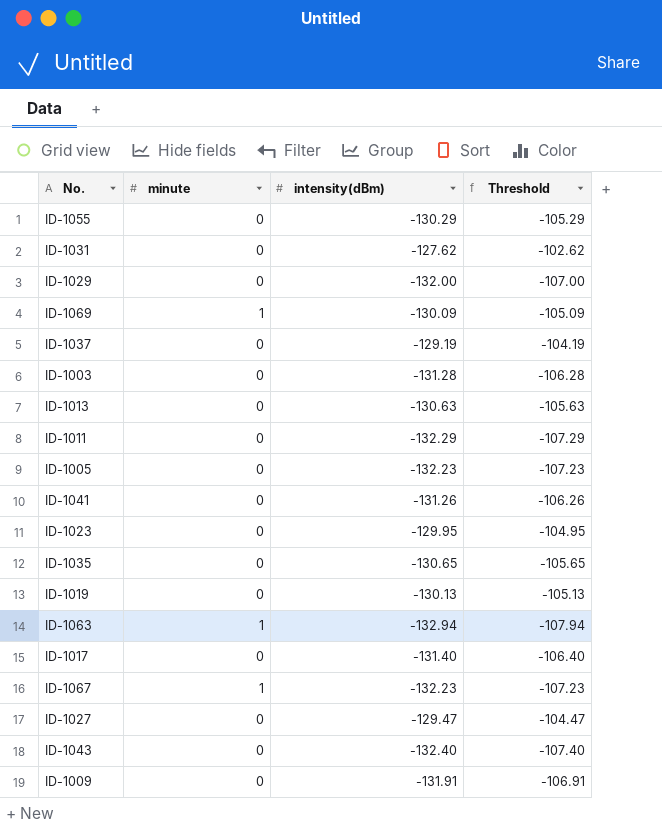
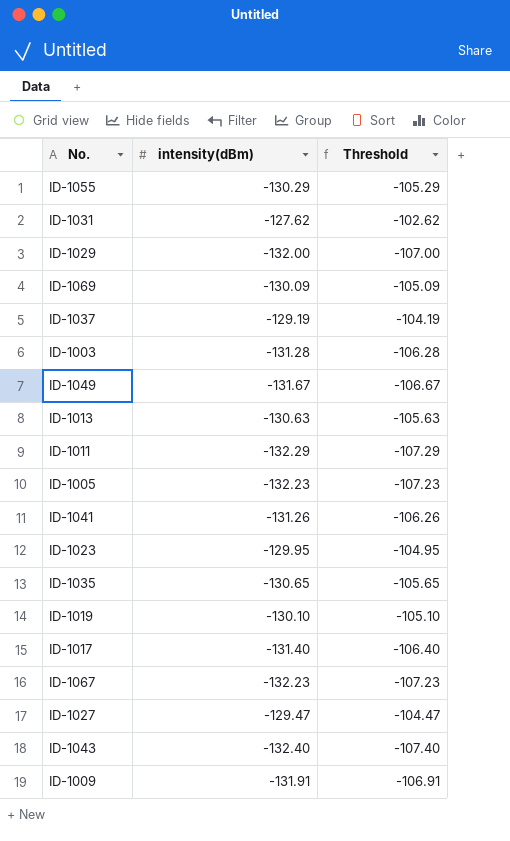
column minute | position: 2 -> none
row ID-1063: 1 | -132.94 | -107.94 -> none
row ID-1049: none -> -131.67 | -106.67
ID-1019 | intensity(dBm): -130.13 -> -130.10
ID-1019 | Threshold: -105.13 -> -105.10

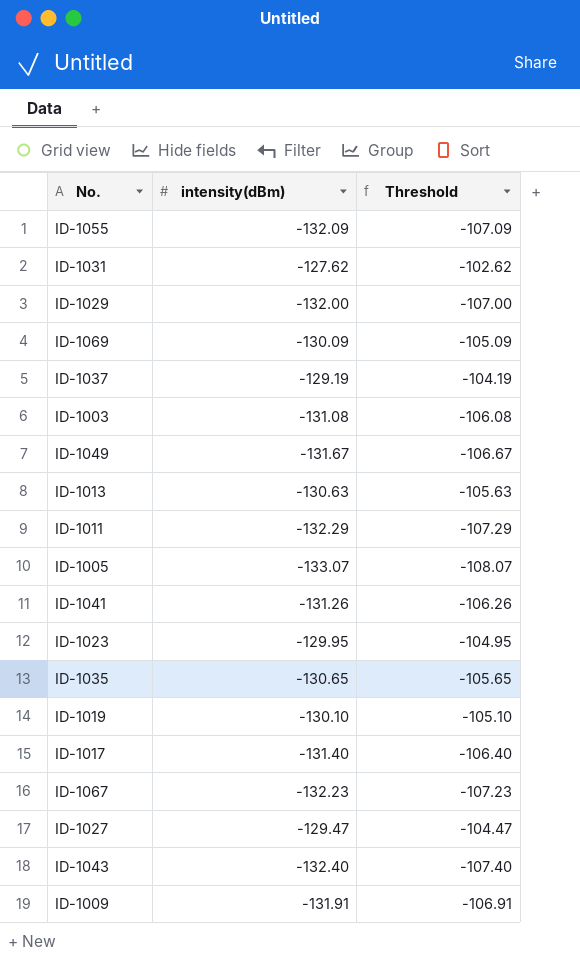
ID-1055 | intensity(dBm): -130.29 -> -132.09
ID-1055 | Threshold: -105.29 -> -107.09
ID-1003 | intensity(dBm): -131.28 -> -131.08
ID-1003 | Threshold: -106.28 -> -106.08
ID-1005 | intensity(dBm): -132.23 -> -133.07
ID-1005 | Threshold: -107.23 -> -108.07

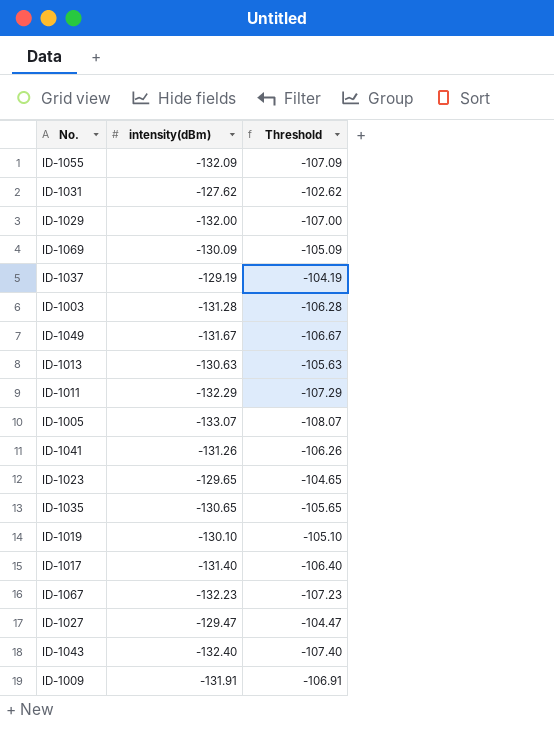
ID-1003 | intensity(dBm): -131.08 -> -131.28
ID-1003 | Threshold: -106.08 -> -106.28
ID-1023 | intensity(dBm): -129.95 -> -129.65
ID-1023 | Threshold: -104.95 -> -104.65

